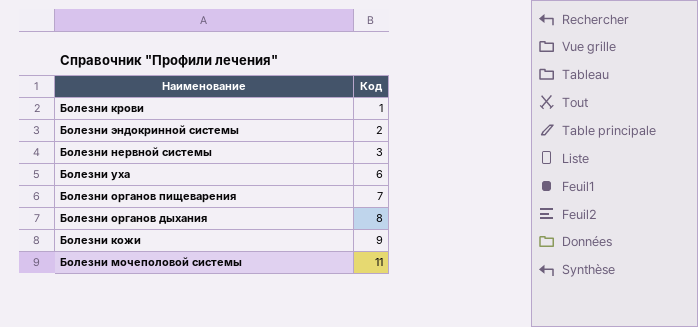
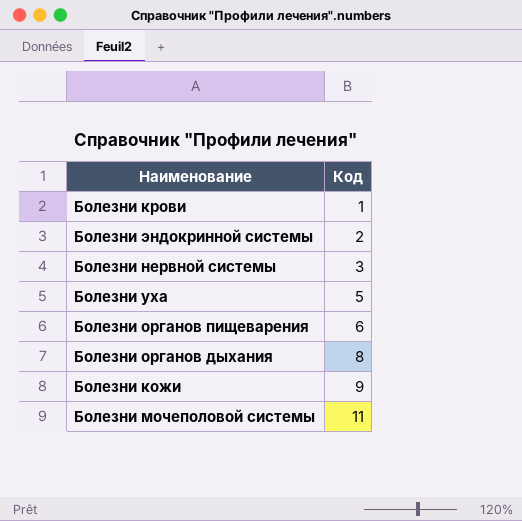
Болезни уха | Код: 6 -> 5
Болезни органов пищеварения | Код: 7 -> 6

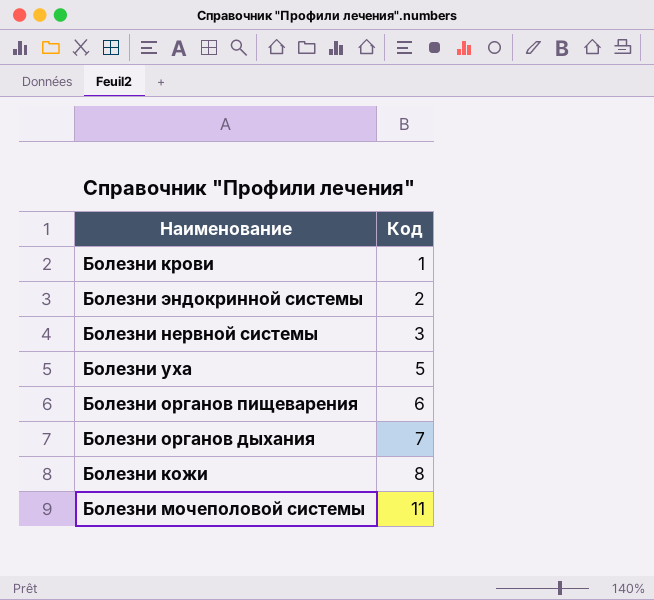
Болезни органов дыхания | Код: 8 -> 7
Болезни кожи | Код: 9 -> 8

